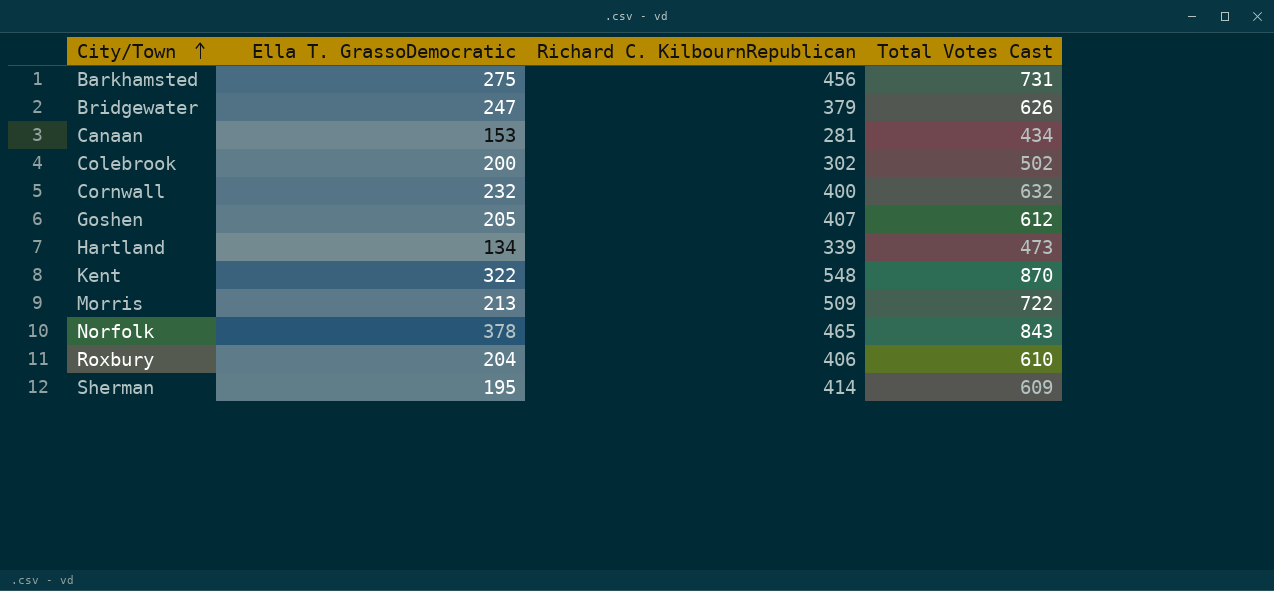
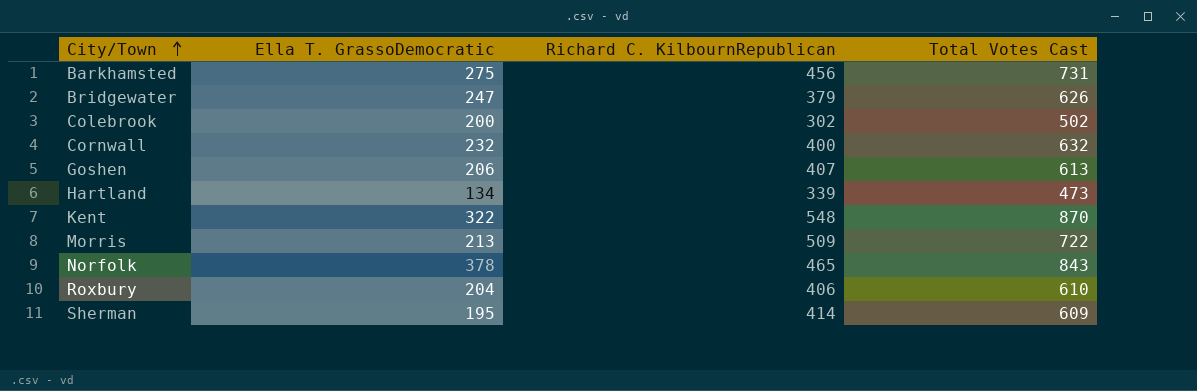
row Canaan: 153 | 281 | 434 -> none
Goshen | Ella T. GrassoDemocratic: 205 -> 206
Goshen | Total Votes Cast: 612 -> 613

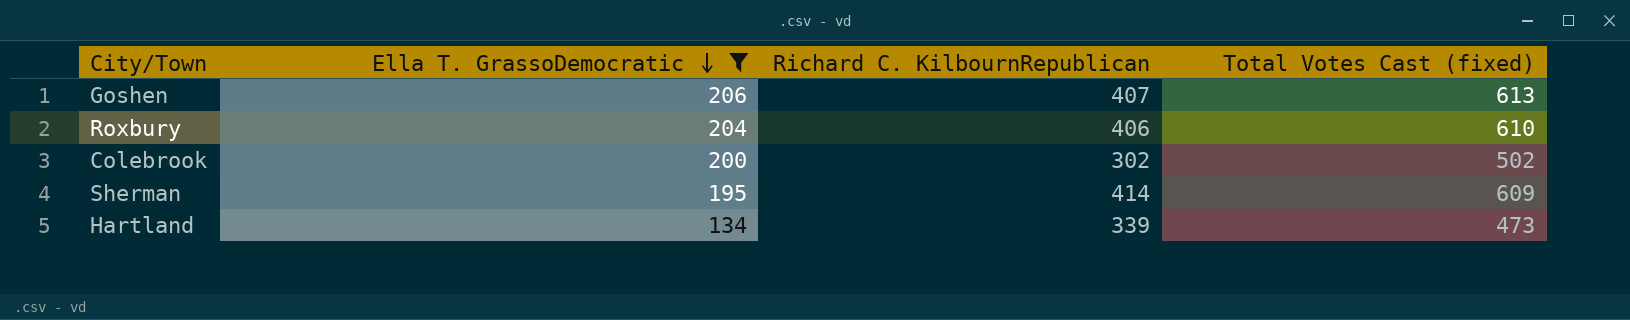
filter: none -> Ella T. GrassoDemocratic <= 206
row order: City/Town ascending -> Ella T. GrassoDemocratic descending
column name: Total Votes Cast -> Total Votes Cast (fixed)

